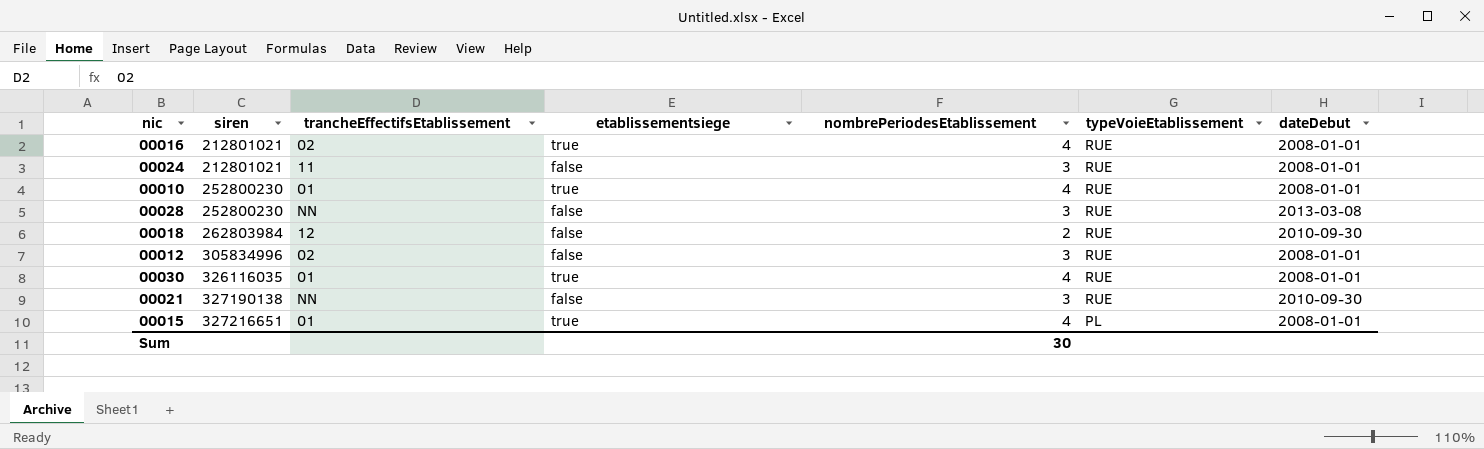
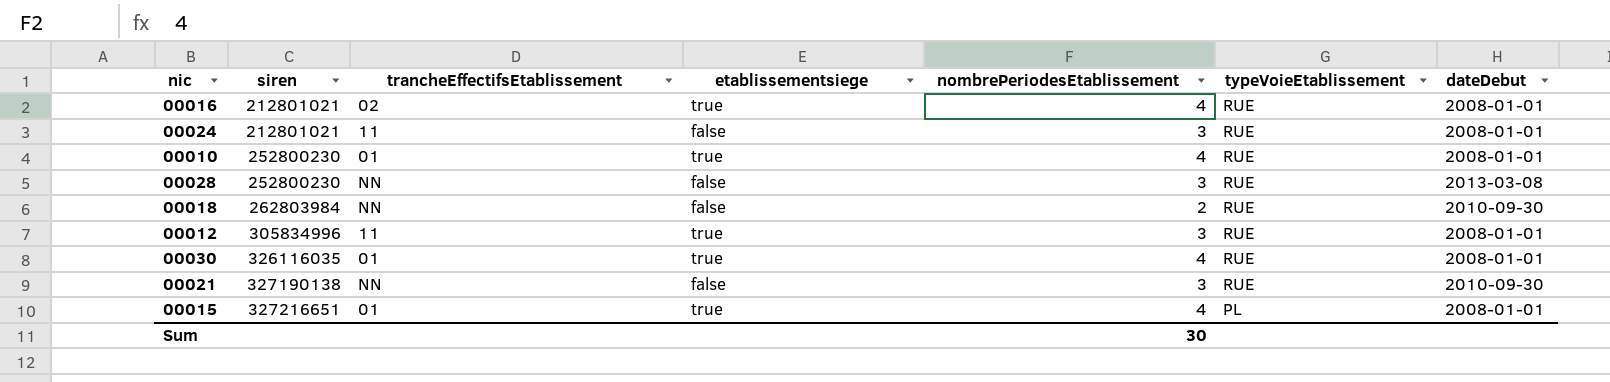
00018 | trancheEffectifsEtablissement: 12 -> NN
00012 | trancheEffectifsEtablissement: 02 -> 11
00012 | etablissementsiege: false -> true

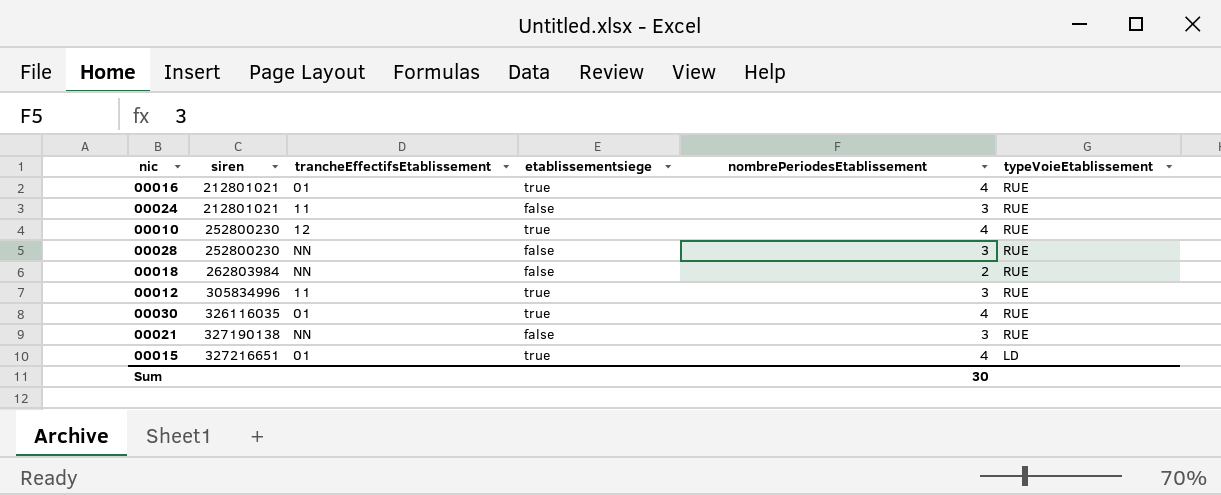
column dateDebut | position: 7 -> none
00016 | trancheEffectifsEtablissement: 02 -> 01
00010 | trancheEffectifsEtablissement: 01 -> 12
00015 | typeVoieEtablissement: PL -> LD

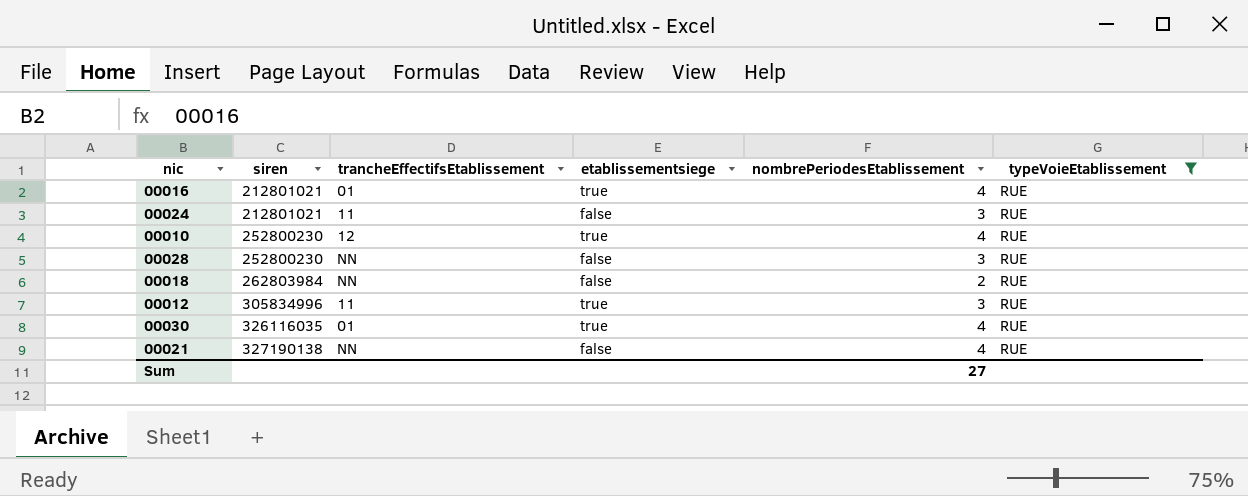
filter: none -> typeVoieEtablissement = RUE
00021 | nombrePeriodesEtablissement: 3 -> 4
Sum | nombrePeriodesEtablissement: 30 -> 27

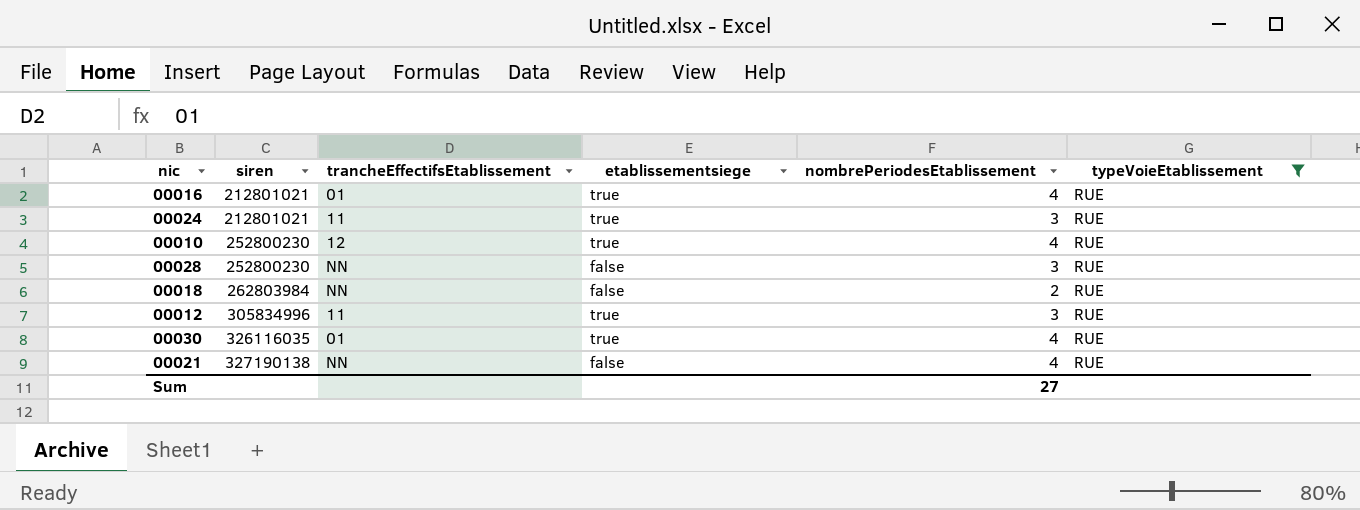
00024 | etablissementsiege: false -> true

